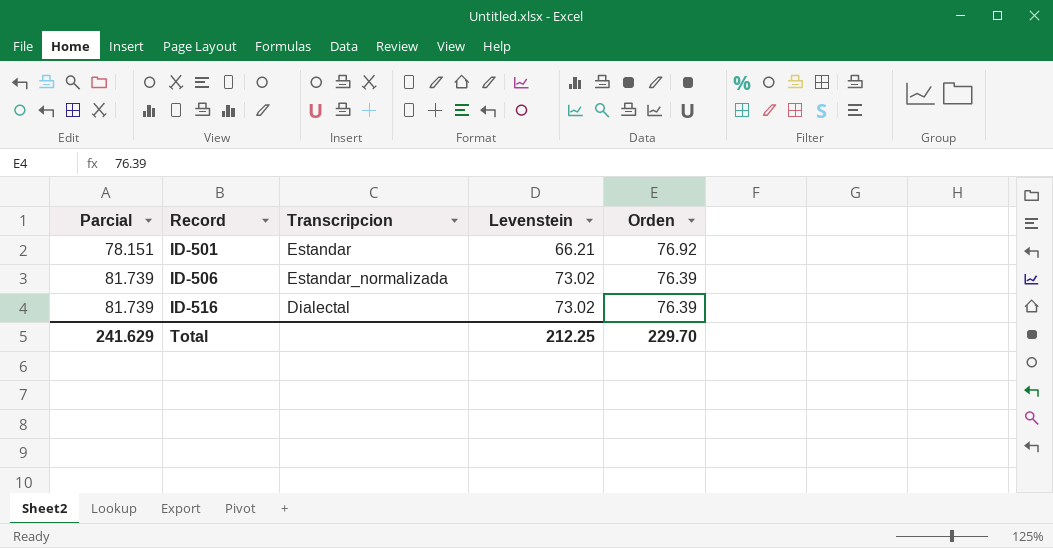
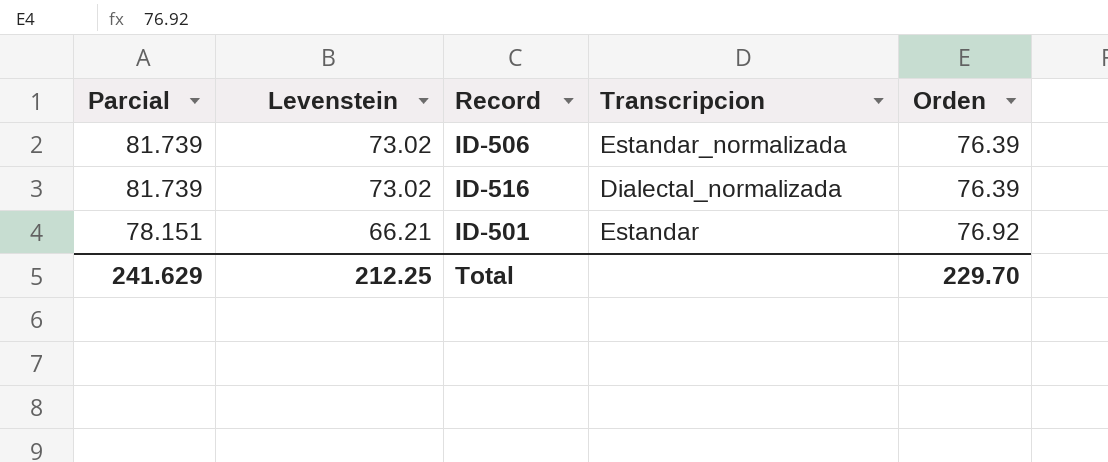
row order: Parcial ascending -> Parcial descending
column Levenstein | position: 4 -> 2
ID-516 | Transcripcion: Dialectal -> Dialectal_normalizada

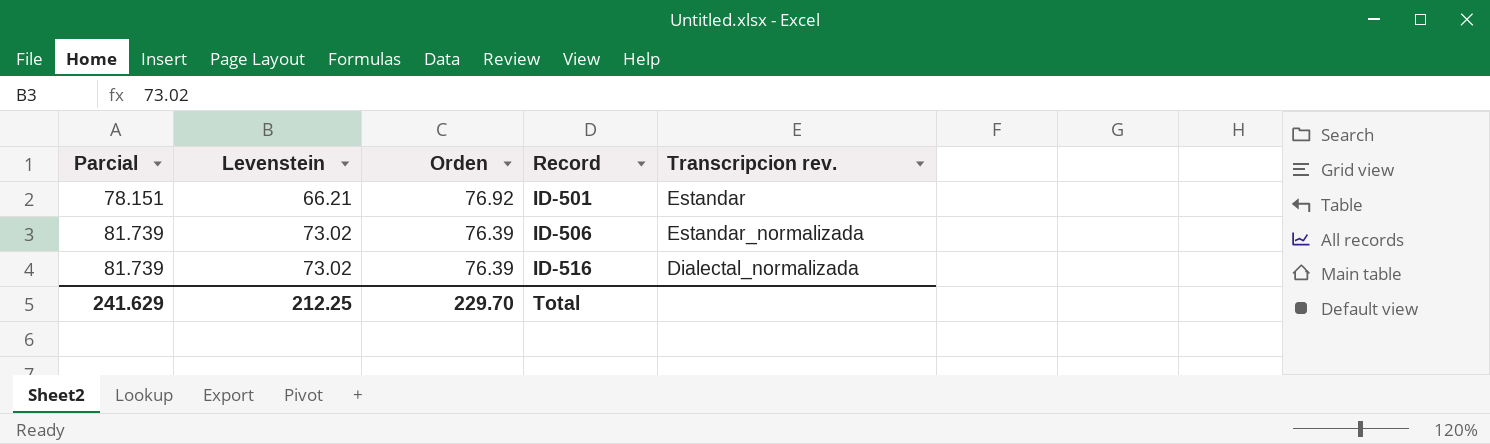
row order: Parcial descending -> Parcial ascending
column Orden | position: 5 -> 3
column name: Transcripcion -> Transcripcion rev.

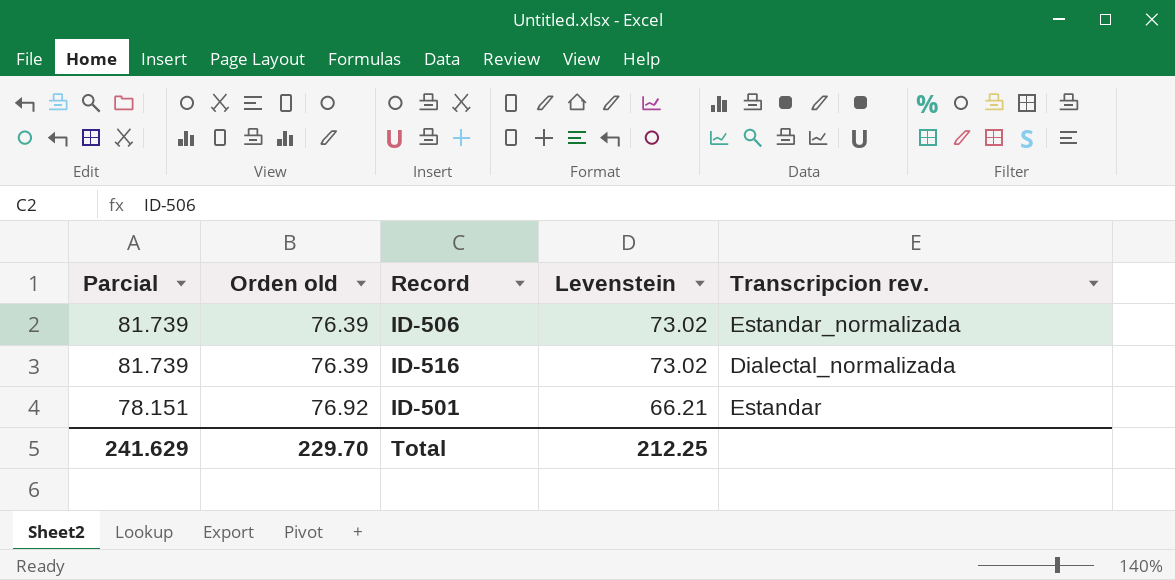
row order: Parcial ascending -> Parcial descending
column name: Orden -> Orden old
column Levenstein | position: 2 -> 4

